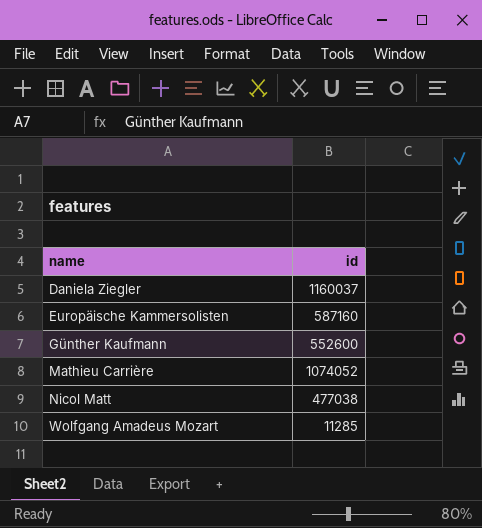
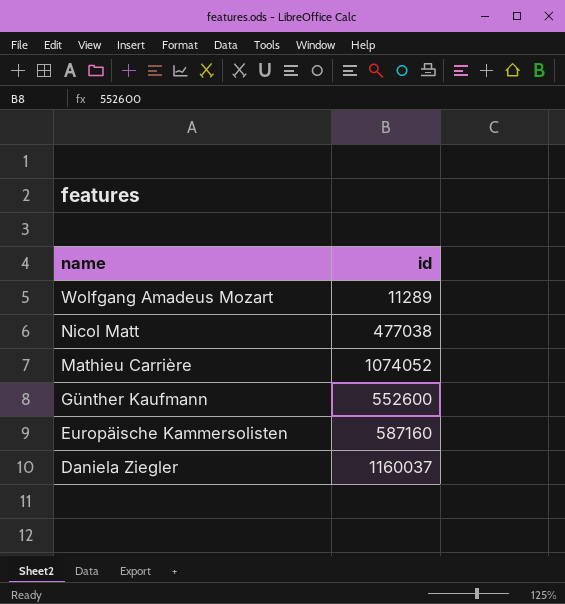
row order: name ascending -> name descending
Wolfgang Amadeus Mozart | id: 11285 -> 11289

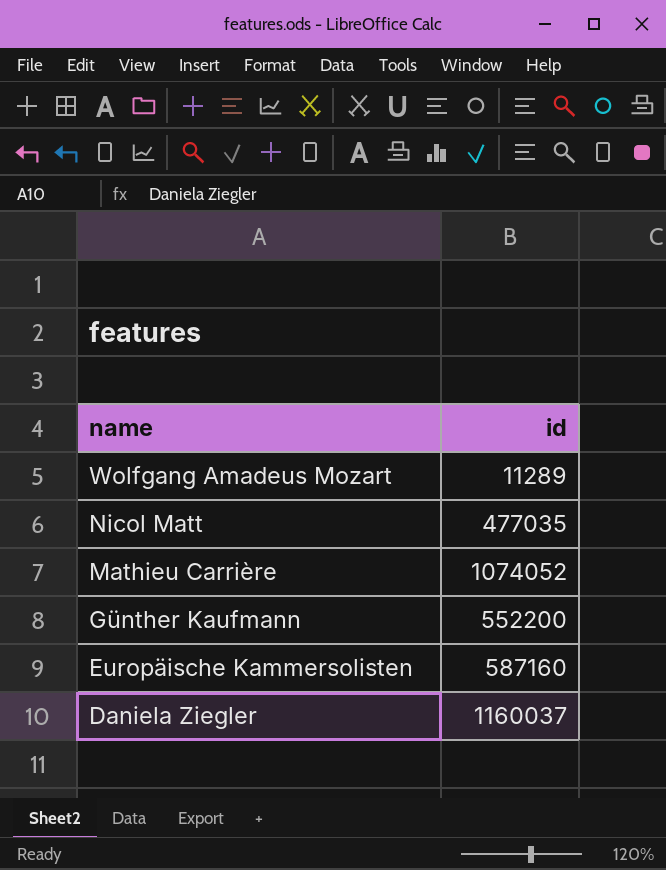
Nicol Matt | id: 477038 -> 477035
Günther Kaufmann | id: 552600 -> 552200

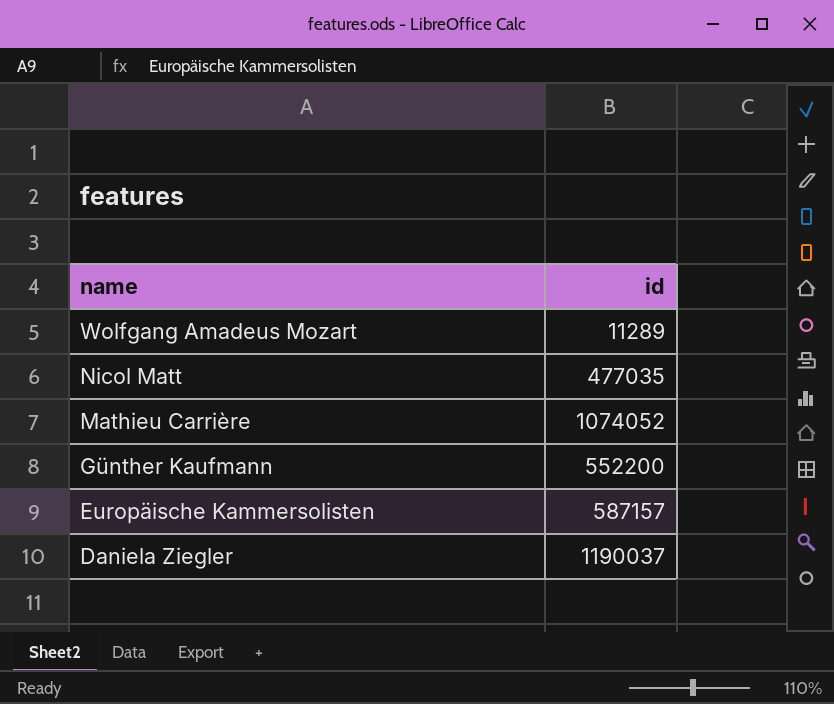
Europäische Kammersolisten | id: 587160 -> 587157
Daniela Ziegler | id: 1160037 -> 1190037

